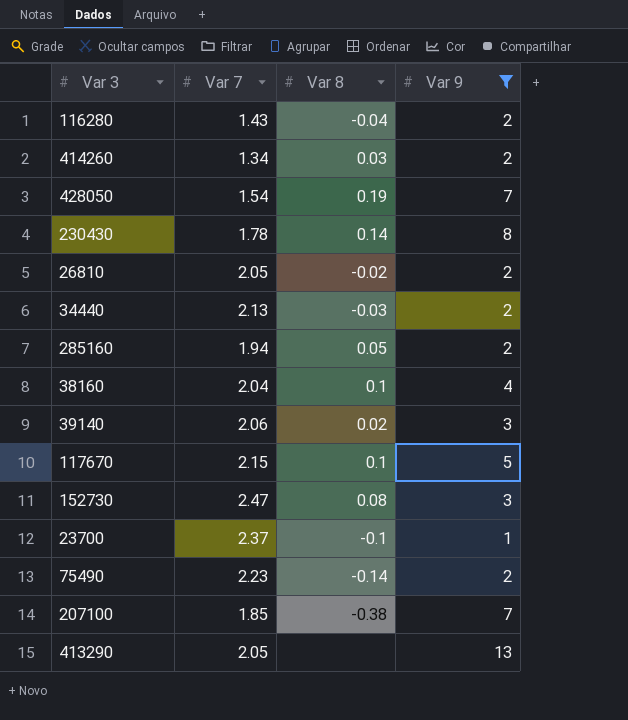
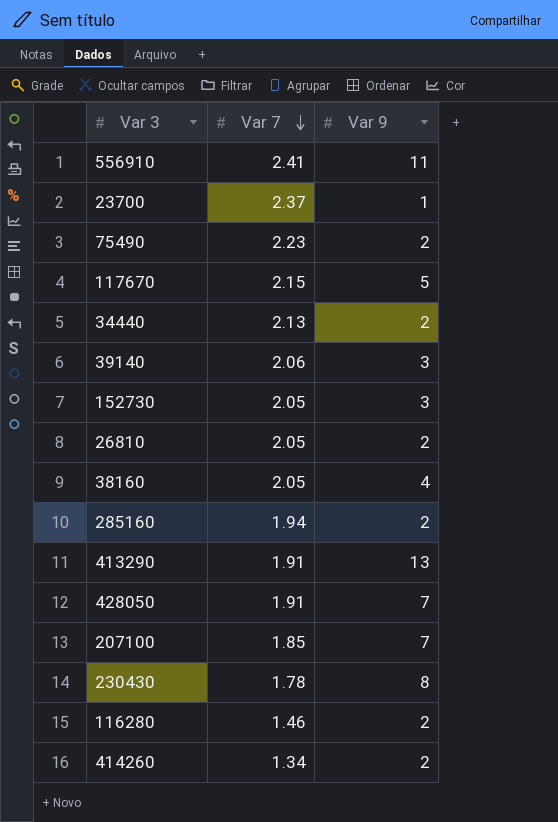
filter: Var 9 != 11 -> none
row order: none -> Var 7 descending
column Var 8 | position: 3 -> none
152730 | Var 7: 2.47 -> 2.05
38160 | Var 7: 2.04 -> 2.05
413290 | Var 7: 2.05 -> 1.91
428050 | Var 7: 1.54 -> 1.91
116280 | Var 7: 1.43 -> 1.46

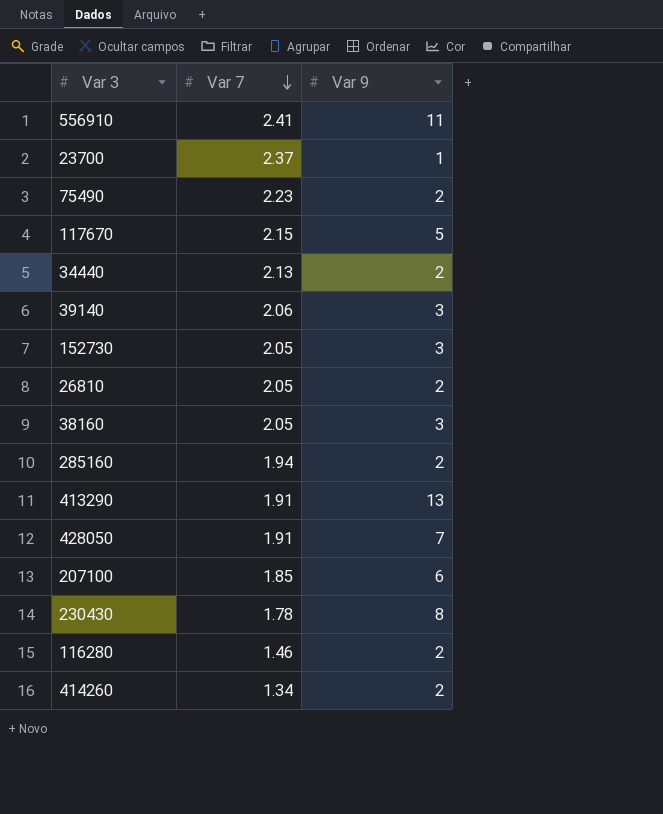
38160 | Var 9: 4 -> 3
207100 | Var 9: 7 -> 6

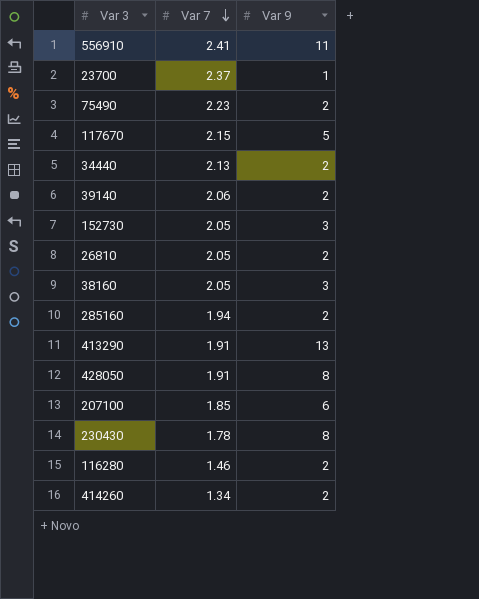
39140 | Var 9: 3 -> 2
428050 | Var 9: 7 -> 8

